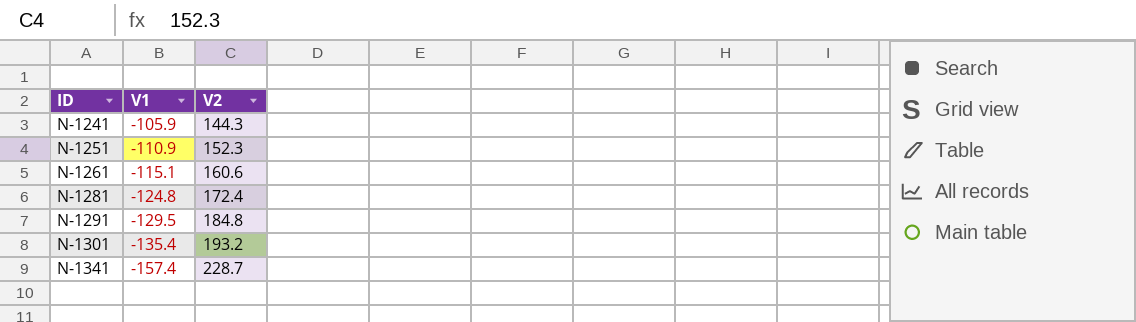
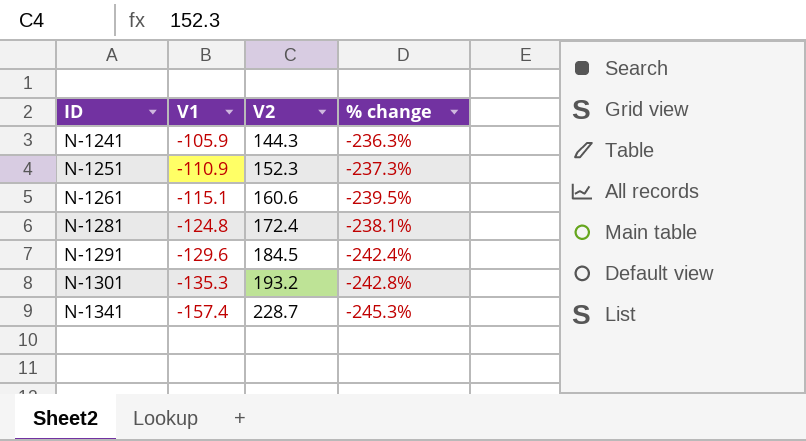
column % change | formula: none -> ([V2] - [V1]) / [V1]
N-1291 | V1: -129.5 -> -129.6
N-1291 | V2: 184.8 -> 184.5
N-1301 | V1: -135.4 -> -135.3

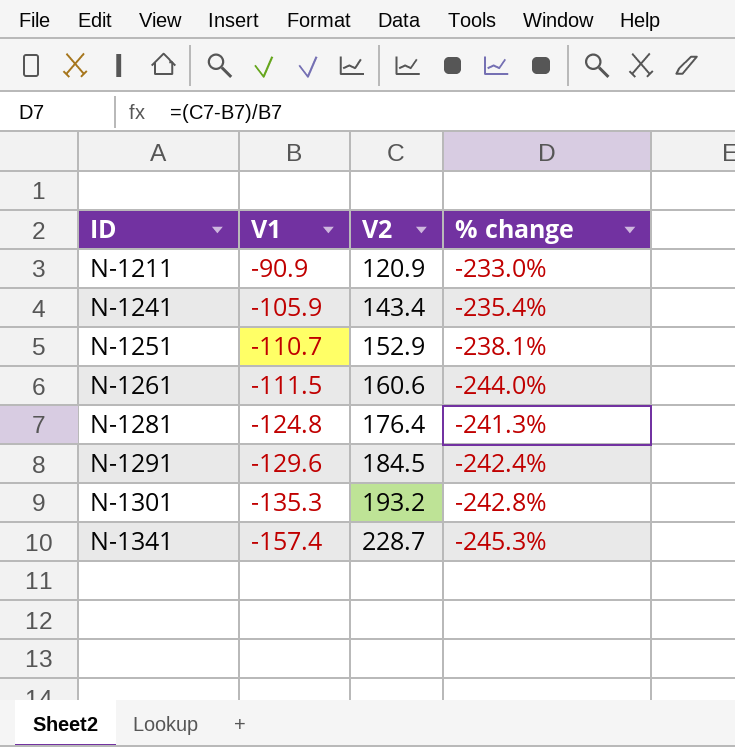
row N-1211: none -> -90.9 | 120.9 | -233.0%
N-1241 | V2: 144.3 -> 143.4
N-1241 | % change: -236.3% -> -235.4%
N-1251 | V1: -110.9 -> -110.7
N-1251 | V2: 152.3 -> 152.9
N-1251 | % change: -237.3% -> -238.1%
N-1261 | V1: -115.1 -> -111.5
N-1261 | % change: -239.5% -> -244.0%
N-1281 | V2: 172.4 -> 176.4
N-1281 | % change: -238.1% -> -241.3%

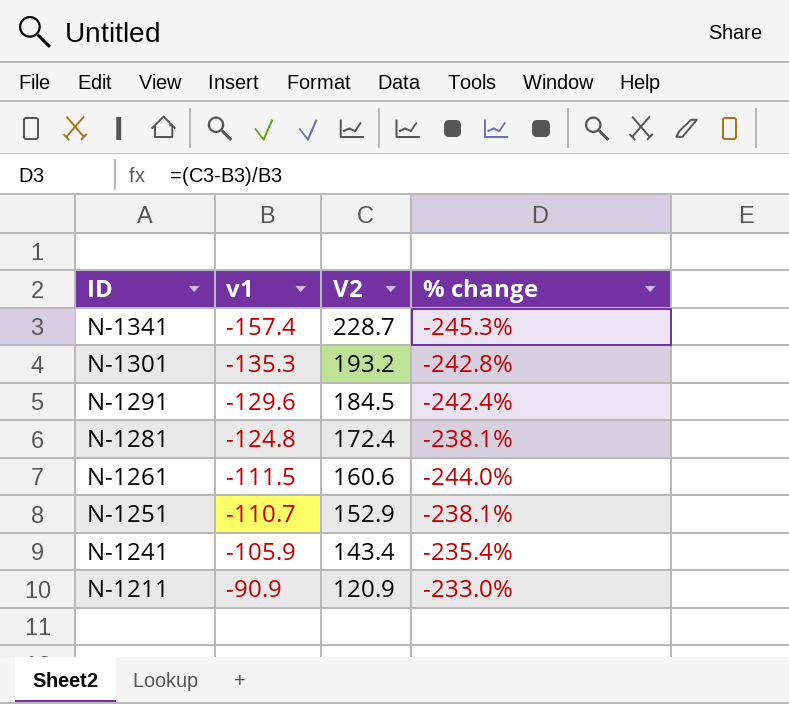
row order: ID ascending -> ID descending
column name: V1 -> v1
N-1281 | V2: 176.4 -> 172.4
N-1281 | % change: -241.3% -> -238.1%

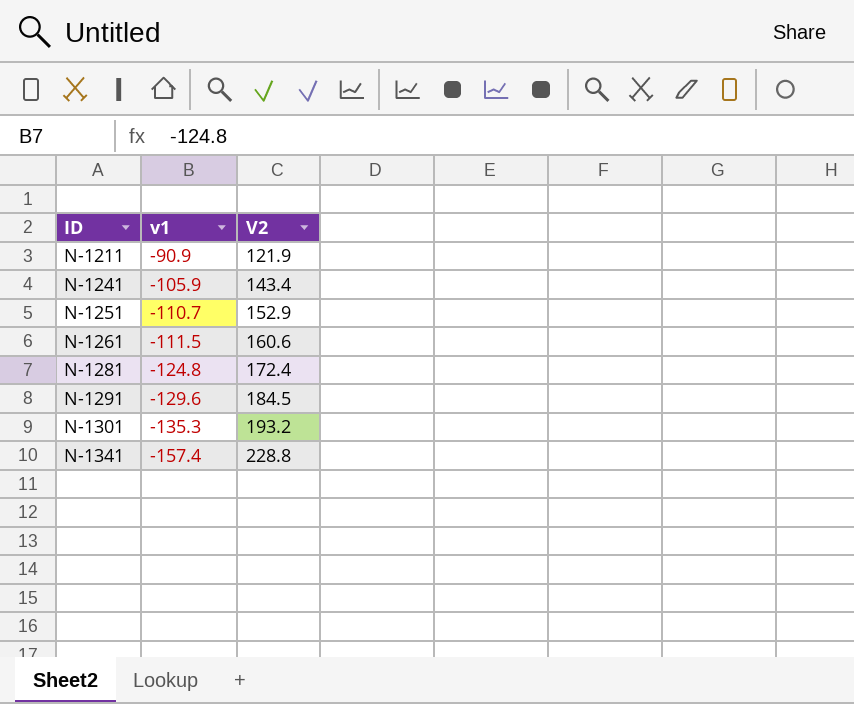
row order: ID descending -> ID ascending
column % change | formula: ([V2] - [v1]) / [v1] -> none
N-1211 | V2: 120.9 -> 121.9
N-1341 | V2: 228.7 -> 228.8

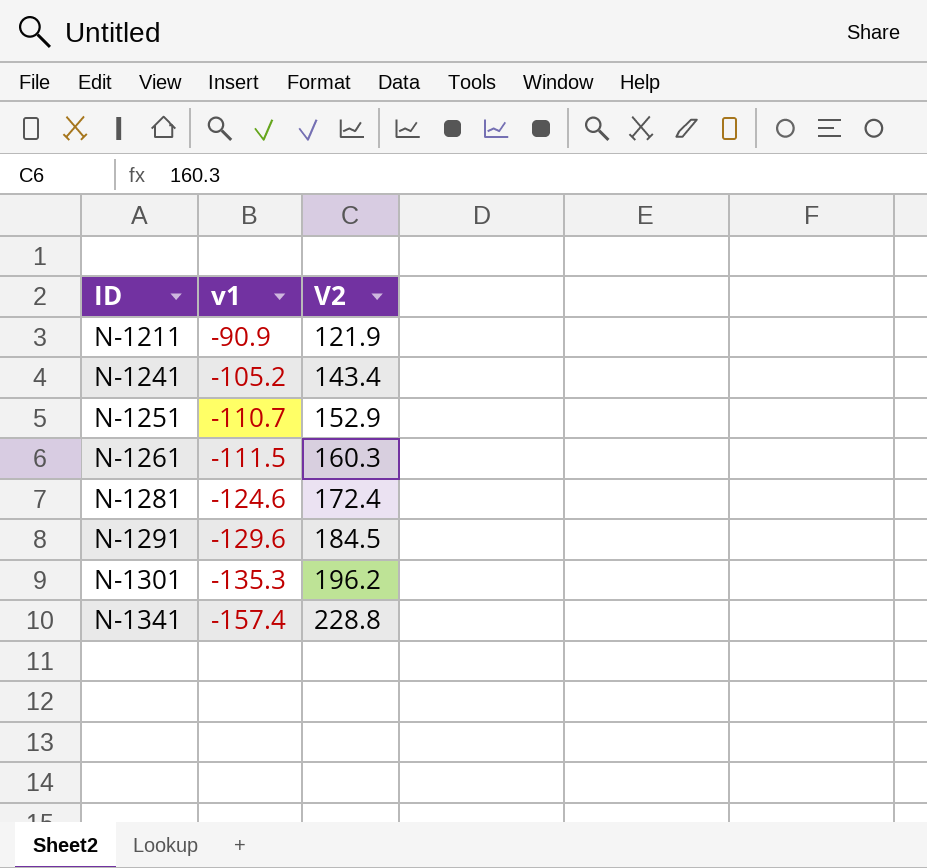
N-1241 | v1: -105.9 -> -105.2
N-1261 | V2: 160.6 -> 160.3
N-1281 | v1: -124.8 -> -124.6
N-1301 | V2: 193.2 -> 196.2

